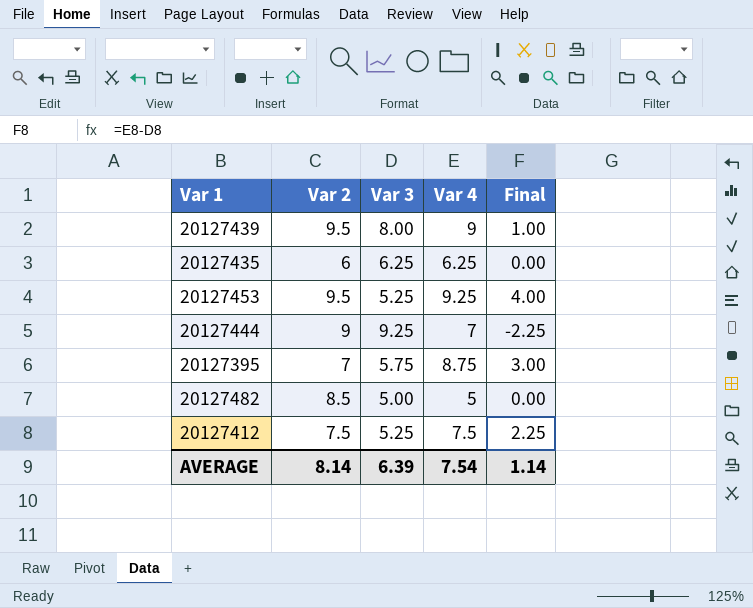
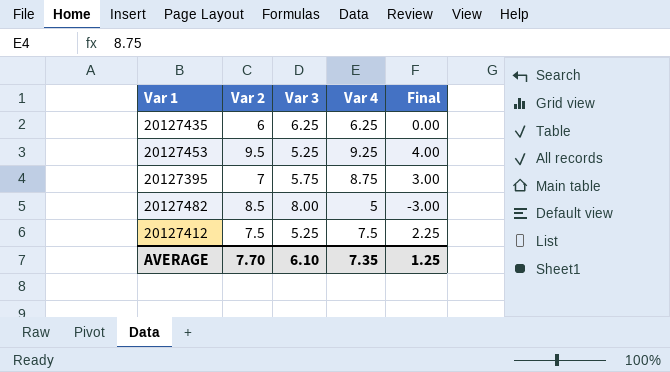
row 20127439: 9.5 | 8.00 | 9 | 1.00 -> none
row 20127444: 9 | 9.25 | 7 | -2.25 -> none
20127482 | Var 3: 5.00 -> 8.00
20127482 | Final: 0.00 -> -3.00
AVERAGE | Var 2: 8.14 -> 7.70
AVERAGE | Var 3: 6.39 -> 6.10
AVERAGE | Var 4: 7.54 -> 7.35
AVERAGE | Final: 1.14 -> 1.25

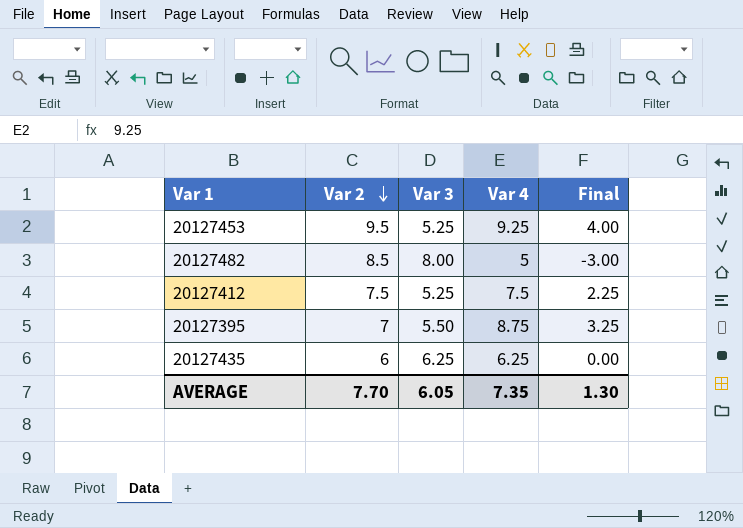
row order: none -> Var 2 descending
20127395 | Var 3: 5.75 -> 5.50
20127395 | Final: 3.00 -> 3.25
AVERAGE | Var 3: 6.10 -> 6.05
AVERAGE | Final: 1.25 -> 1.30

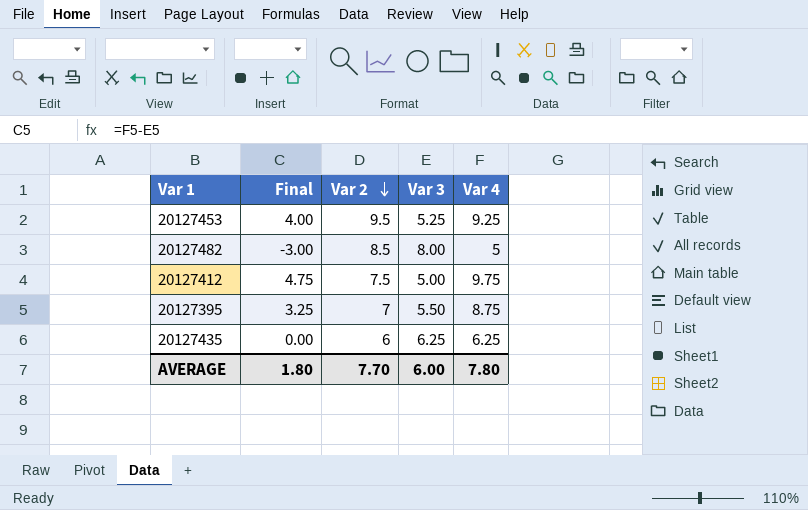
column Final | position: 5 -> 2
20127412 | Final: 2.25 -> 4.75
20127412 | Var 3: 5.25 -> 5.00
20127412 | Var 4: 7.5 -> 9.75
AVERAGE | Final: 1.30 -> 1.80
AVERAGE | Var 3: 6.05 -> 6.00
AVERAGE | Var 4: 7.35 -> 7.80

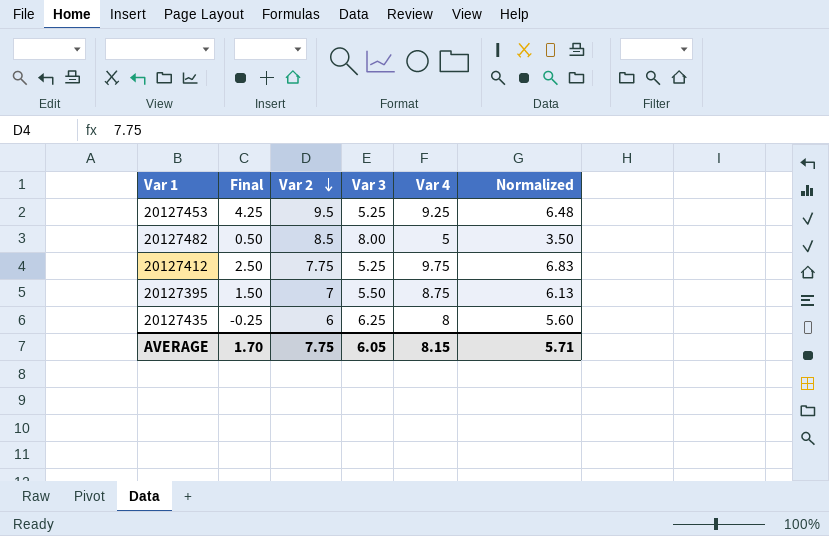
column Final | formula: [Var 4] - [Var 3] -> [Var 2] - [Var 3]
column Normalized | formula: none -> [Var 4] * 0.7
20127412 | Var 2: 7.5 -> 7.75
20127412 | Var 3: 5.00 -> 5.25
20127435 | Var 4: 6.25 -> 8
AVERAGE | Final: 1.80 -> 1.70
AVERAGE | Var 2: 7.70 -> 7.75
AVERAGE | Var 3: 6.00 -> 6.05
AVERAGE | Var 4: 7.80 -> 8.15

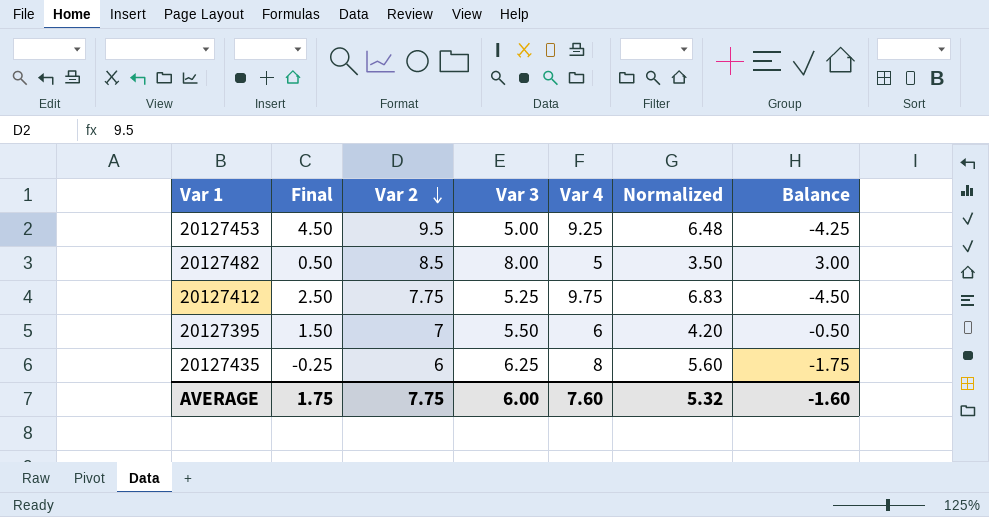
column Balance | formula: none -> [Var 3] - [Var 4]
20127453 | Final: 4.25 -> 4.50
20127453 | Var 3: 5.25 -> 5.00
20127395 | Var 4: 8.75 -> 6
20127395 | Normalized: 6.13 -> 4.20
AVERAGE | Final: 1.70 -> 1.75
AVERAGE | Var 3: 6.05 -> 6.00
AVERAGE | Var 4: 8.15 -> 7.60
AVERAGE | Normalized: 5.71 -> 5.32

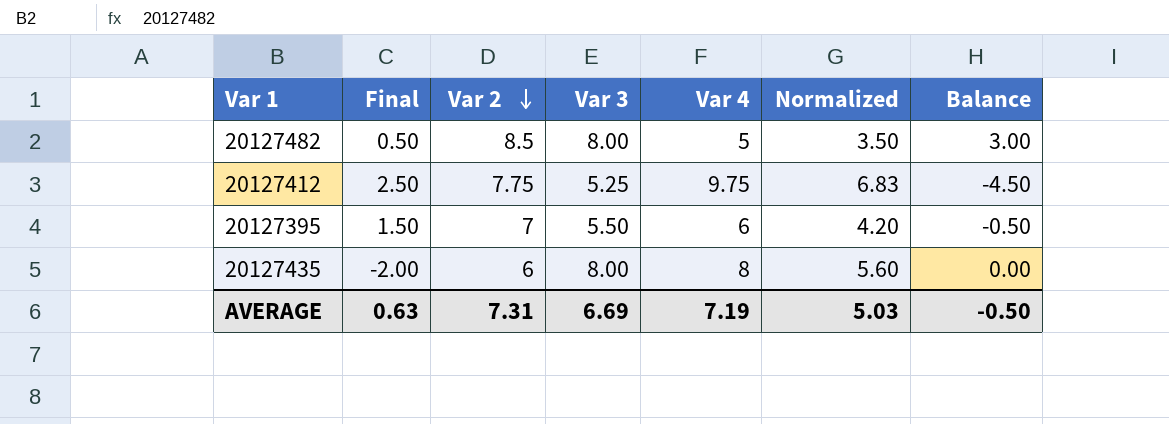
row 20127453: 4.50 | 9.5 | 5.00 | 9.25 | 6.48 | -4.25 -> none
20127435 | Final: -0.25 -> -2.00
20127435 | Var 3: 6.25 -> 8.00
20127435 | Balance: -1.75 -> 0.00
AVERAGE | Final: 1.75 -> 0.63
AVERAGE | Var 2: 7.75 -> 7.31
AVERAGE | Var 3: 6.00 -> 6.69
AVERAGE | Var 4: 7.60 -> 7.19
AVERAGE | Normalized: 5.32 -> 5.03
AVERAGE | Balance: -1.60 -> -0.50

